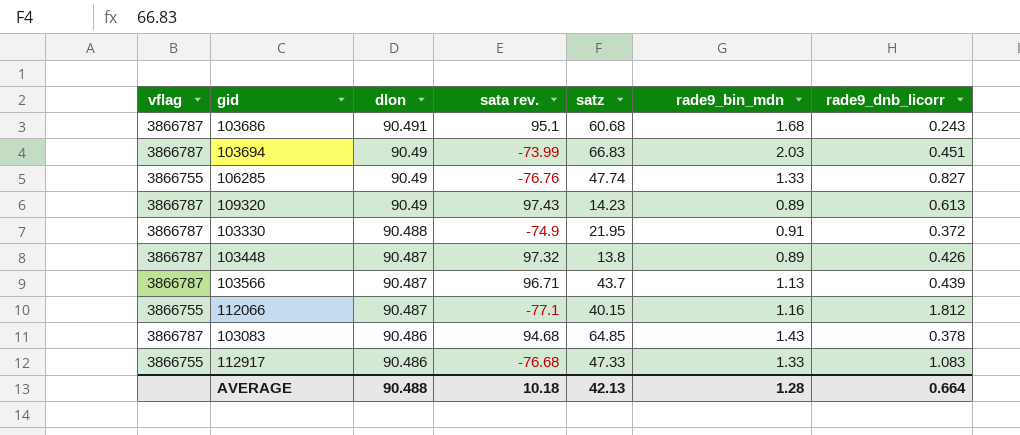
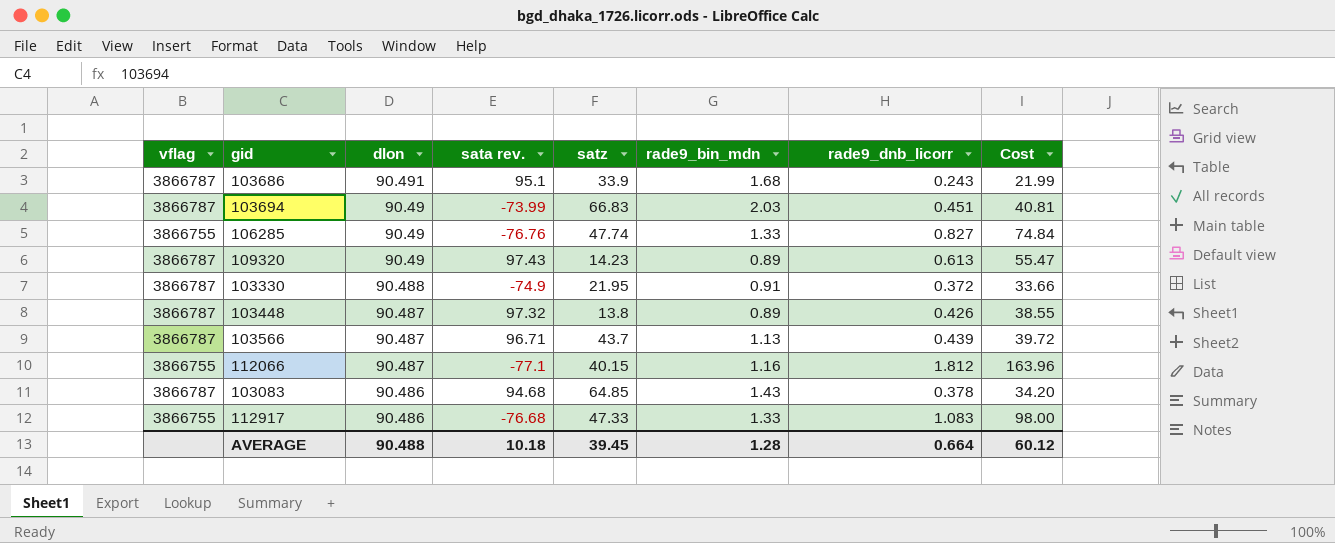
column Cost | formula: none -> [dlon] * [rade9_dnb_licorr]
103686 | satz: 60.68 -> 33.9
AVERAGE | satz: 42.13 -> 39.45

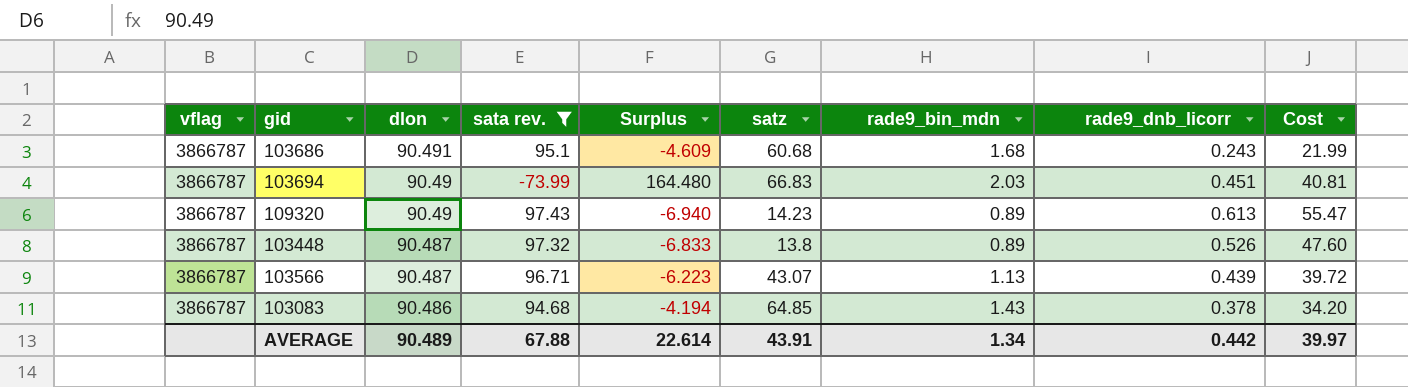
filter: none -> sata rev. >= -73.99
column Surplus | formula: none -> [dlon] - [sata rev.]
103686 | satz: 33.9 -> 60.68
103448 | rade9_dnb_licorr: 0.426 -> 0.526
103448 | Cost: 38.55 -> 47.60
103566 | satz: 43.7 -> 43.07
AVERAGE | dlon: 90.488 -> 90.489
AVERAGE | sata rev.: 10.18 -> 67.88
AVERAGE | satz: 39.45 -> 43.91
AVERAGE | rade9_bin_mdn: 1.28 -> 1.34
AVERAGE | rade9_dnb_licorr: 0.664 -> 0.442
AVERAGE | Cost: 60.12 -> 39.97

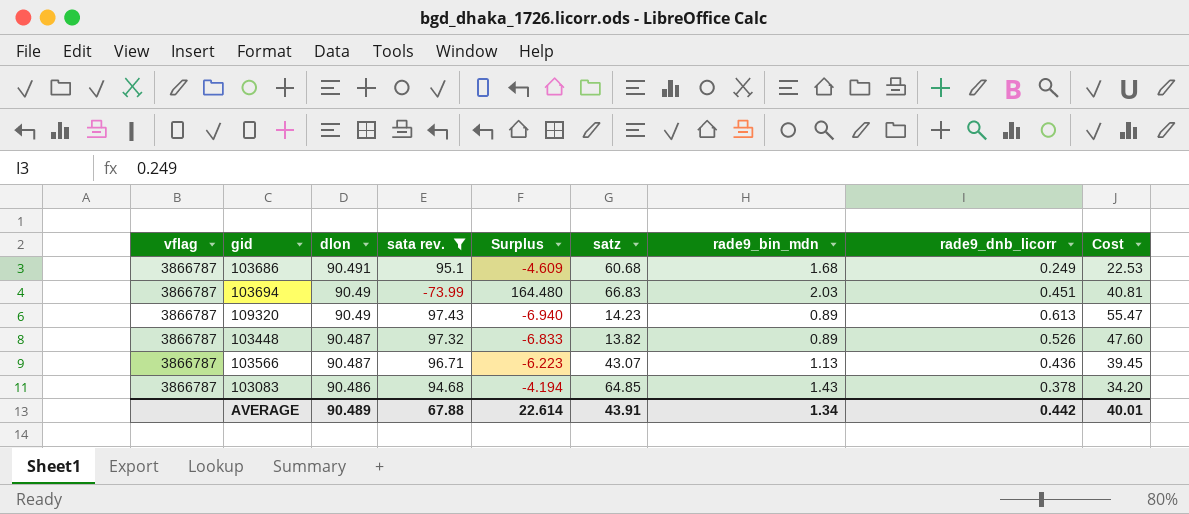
103686 | rade9_dnb_licorr: 0.243 -> 0.249
103686 | Cost: 21.99 -> 22.53
103448 | satz: 13.8 -> 13.82
103566 | rade9_dnb_licorr: 0.439 -> 0.436
103566 | Cost: 39.72 -> 39.45
AVERAGE | Cost: 39.97 -> 40.01

